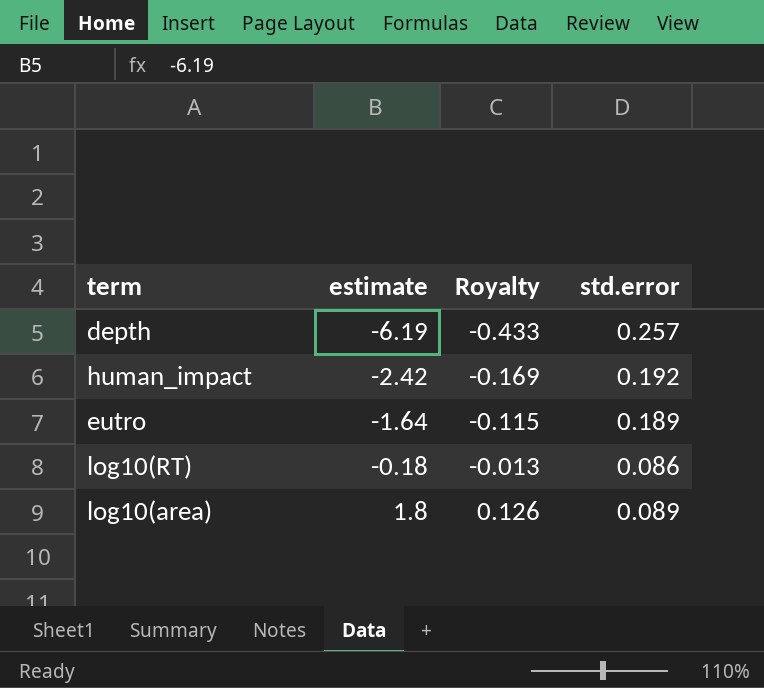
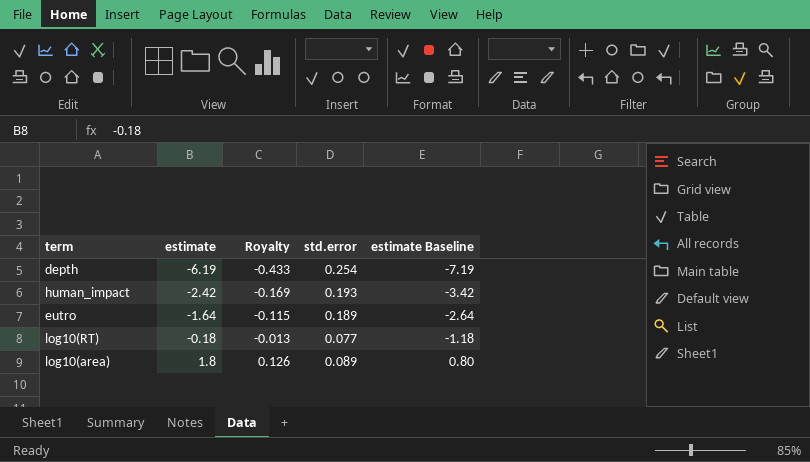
column estimate Baseline | formula: none -> [estimate] - 1
depth | std.error: 0.257 -> 0.254
human_impact | std.error: 0.192 -> 0.193
log10(RT) | std.error: 0.086 -> 0.077

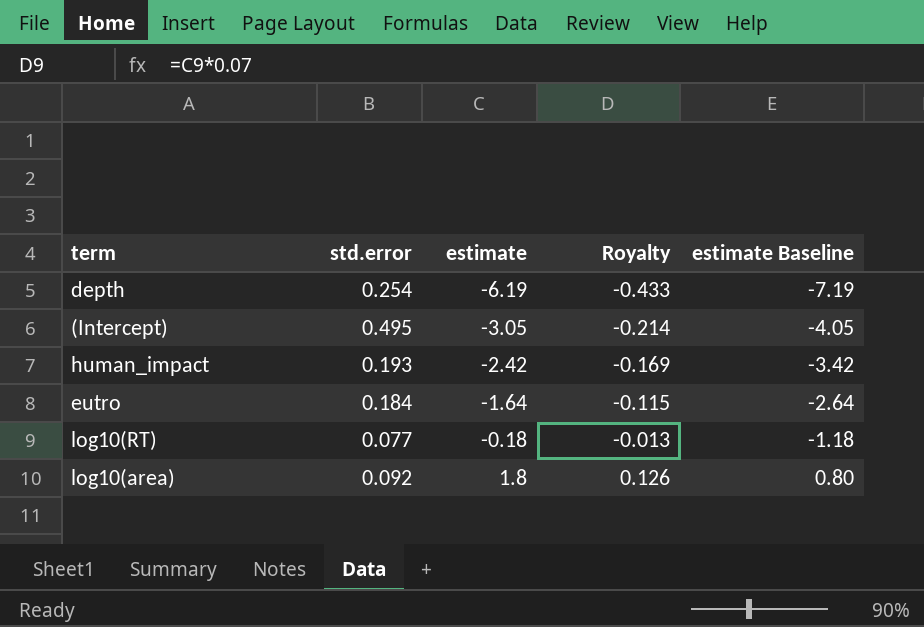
column std.error | position: 4 -> 2
row (Intercept): none -> 0.495 | -3.05 | -0.214 | -4.05
eutro | std.error: 0.189 -> 0.184
log10(area) | std.error: 0.089 -> 0.092

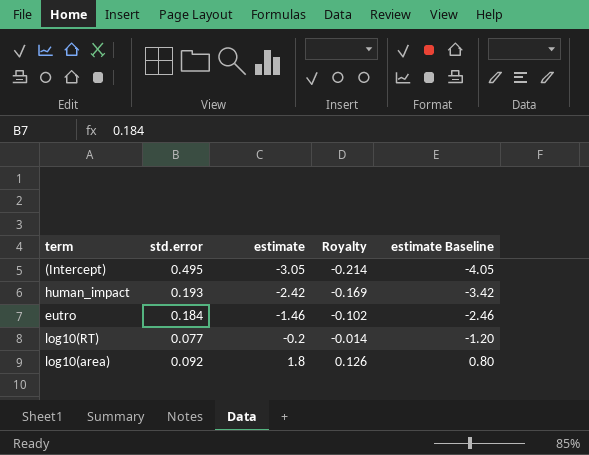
row depth: 0.254 | -6.19 | -0.433 | -7.19 -> none
eutro | estimate: -1.64 -> -1.46
eutro | Royalty: -0.115 -> -0.102
eutro | estimate Baseline: -2.64 -> -2.46
log10(RT) | estimate: -0.18 -> -0.2
log10(RT) | Royalty: -0.013 -> -0.014
log10(RT) | estimate Baseline: -1.18 -> -1.20

